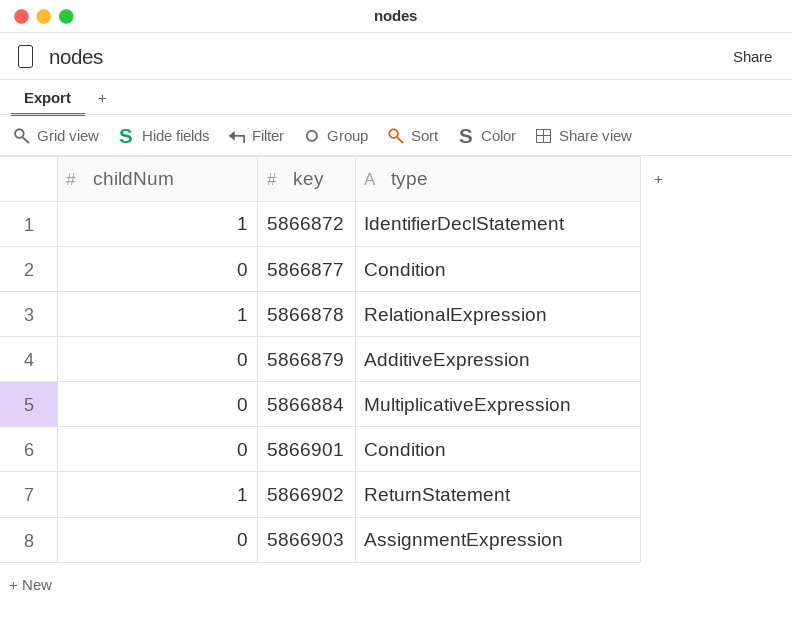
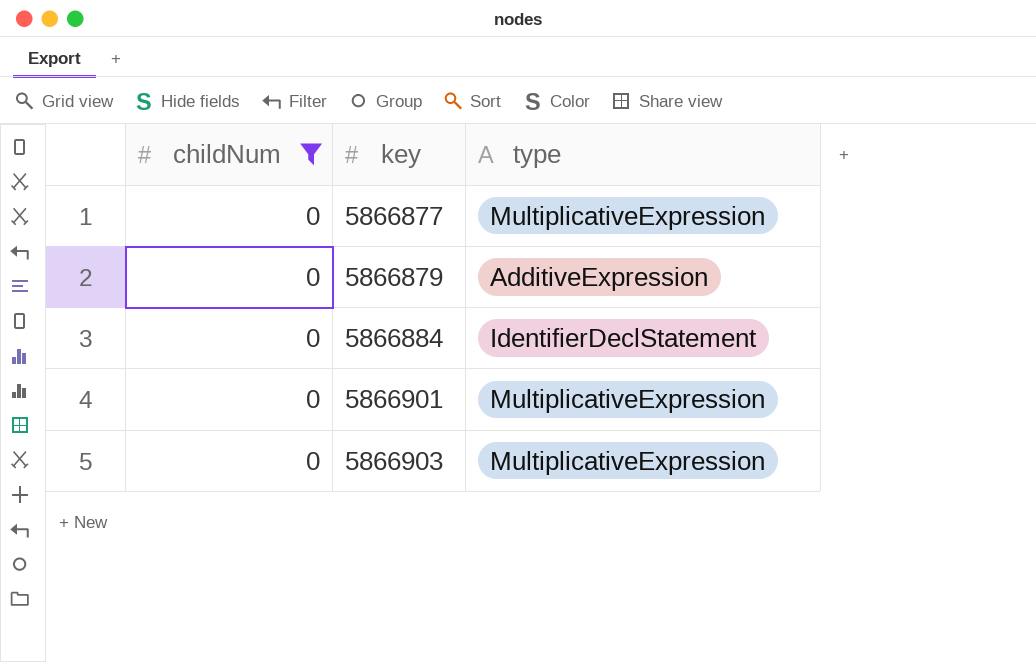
filter: none -> childNum = 0
5866877 | type: Condition -> MultiplicativeExpression
5866884 | type: MultiplicativeExpression -> IdentifierDeclStatement
5866901 | type: Condition -> MultiplicativeExpression
5866903 | type: AssignmentExpression -> MultiplicativeExpression

